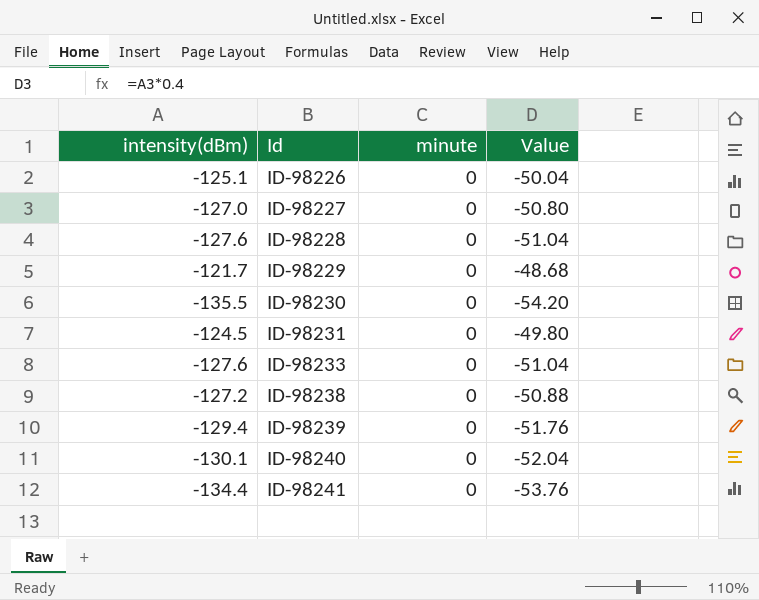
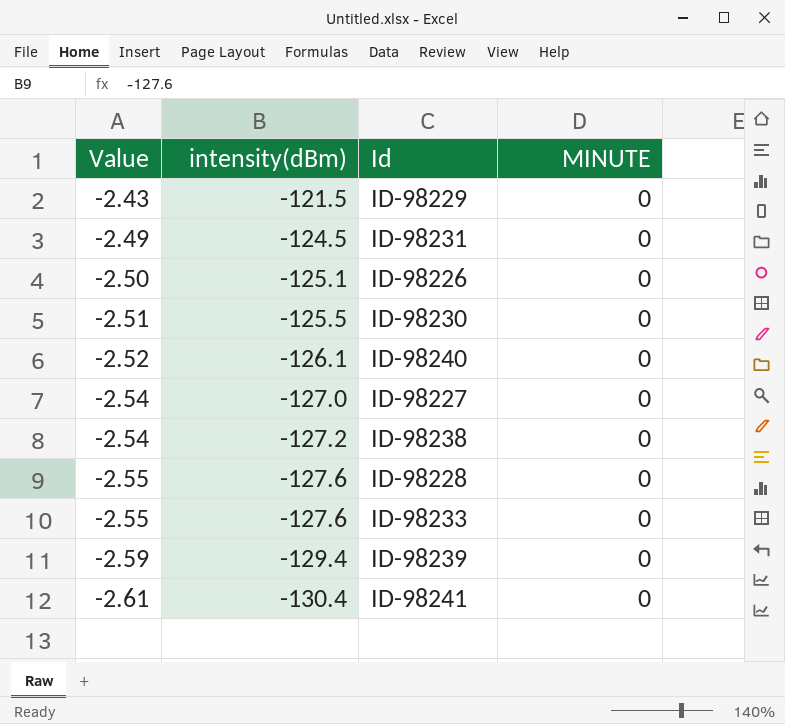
row order: Id ascending -> Value descending
column Value | formula: [intensity(dBm)] * 0.4 -> [intensity(dBm)] * 0.02
column Value | position: 4 -> 1
column name: minute -> MINUTE
ID-98229 | intensity(dBm): -121.7 -> -121.5
ID-98230 | intensity(dBm): -135.5 -> -125.5
ID-98240 | intensity(dBm): -130.1 -> -126.1
ID-98241 | intensity(dBm): -134.4 -> -130.4

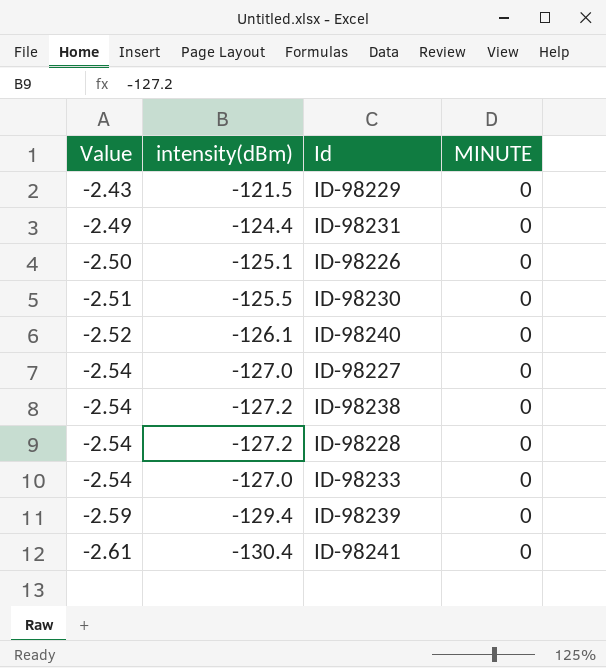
ID-98231 | intensity(dBm): -124.5 -> -124.4
ID-98228 | Value: -2.55 -> -2.54
ID-98228 | intensity(dBm): -127.6 -> -127.2
ID-98233 | Value: -2.55 -> -2.54
ID-98233 | intensity(dBm): -127.6 -> -127.0

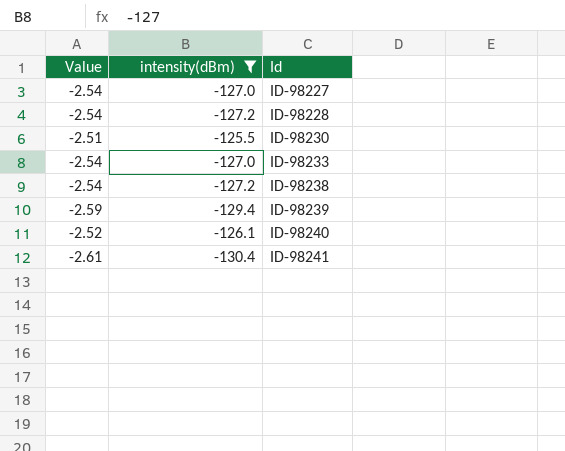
filter: none -> intensity(dBm) <= -125.5
row order: Value descending -> Id ascending
column MINUTE | position: 4 -> none

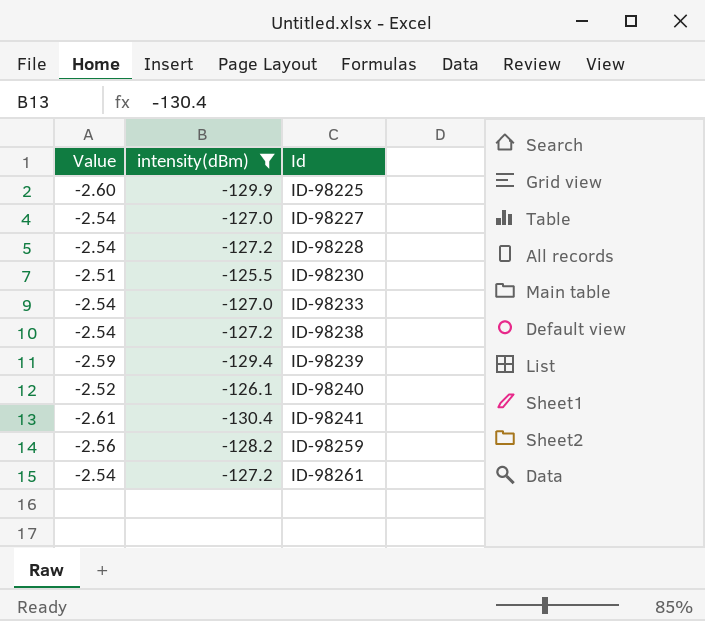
row ID-98225: none -> -2.60 | -129.9
row ID-98259: none -> -2.56 | -128.2
row ID-98261: none -> -2.54 | -127.2

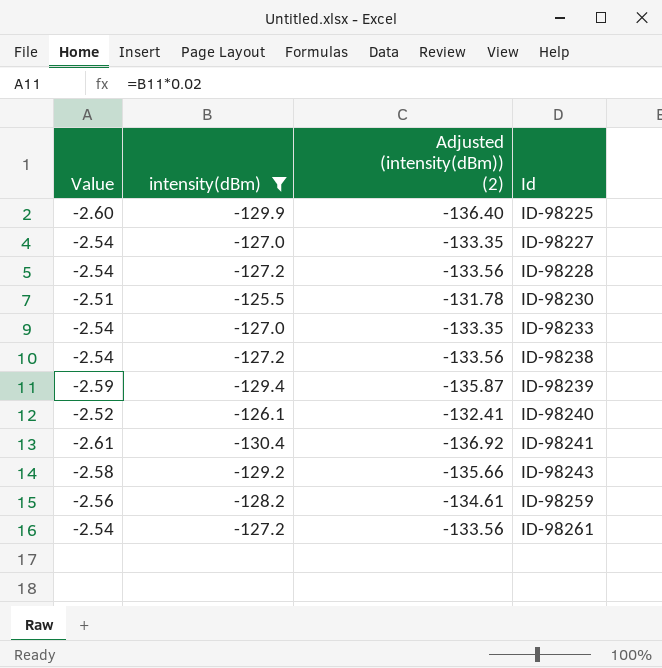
column Adjusted (intensity(dBm)) (2) | formula: none -> [intensity(dBm)] * 1.05
row ID-98243: none -> -2.58 | -129.2 | -135.66

